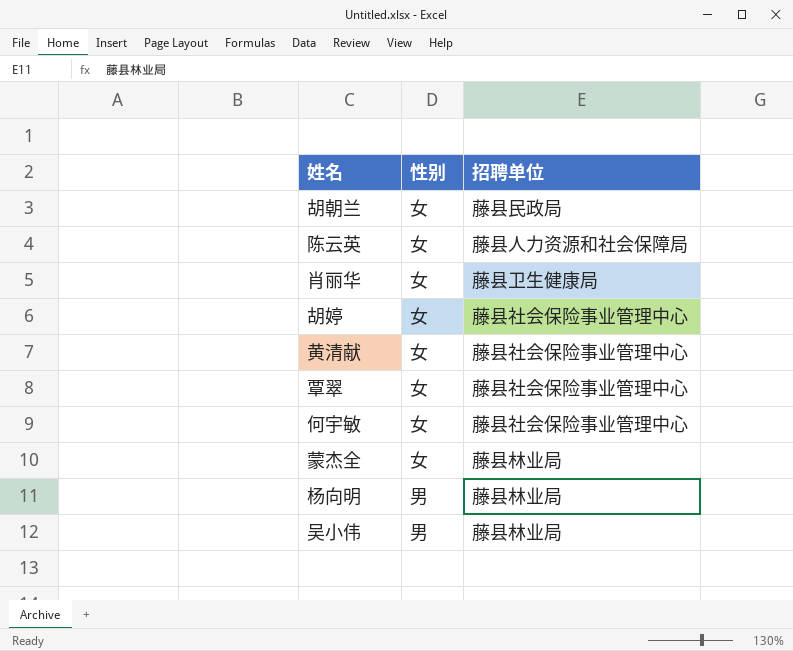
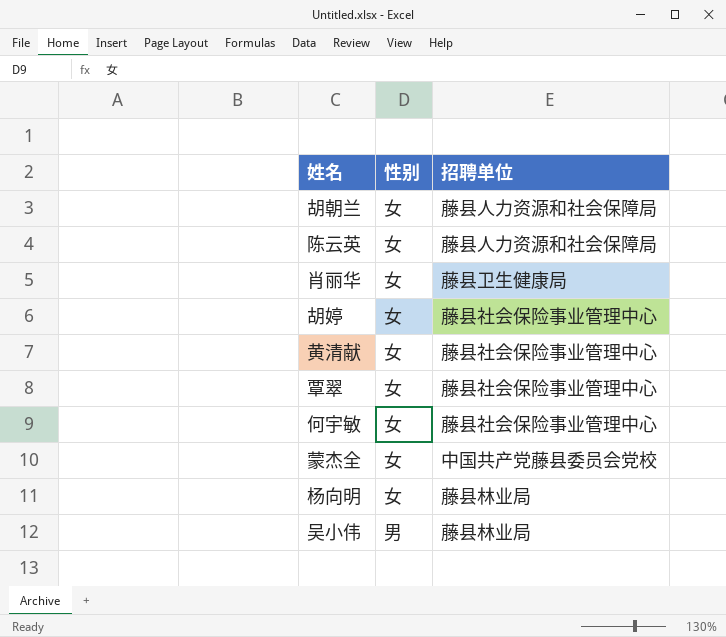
胡朝兰 | 招聘单位: 藤县民政局 -> 藤县人力资源和社会保障局
蒙杰全 | 招聘单位: 藤县林业局 -> 中国共产党藤县委员会党校
杨向明 | 性别: 男 -> 女

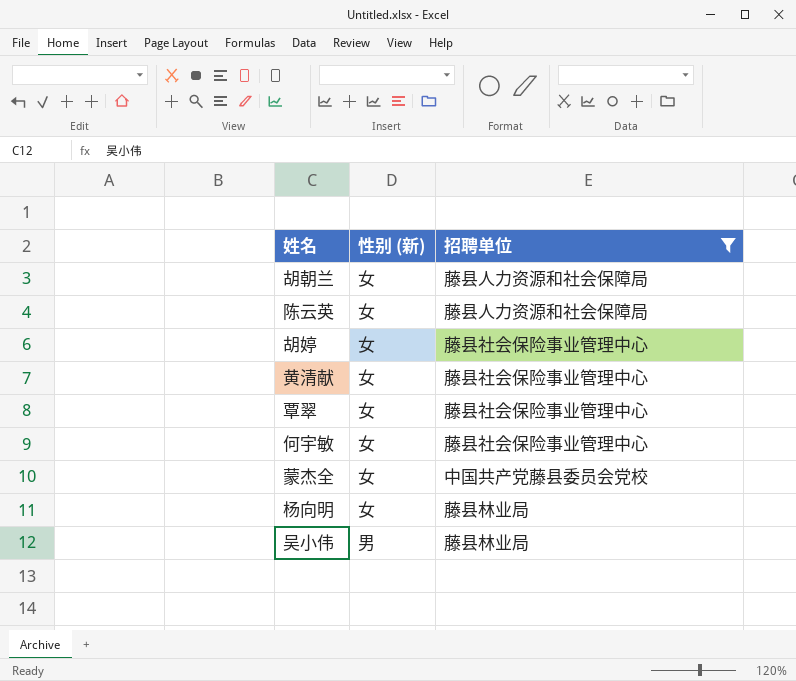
filter: none -> 招聘单位 != 藤县卫生健康局
column name: 性别 -> 性别 (新)

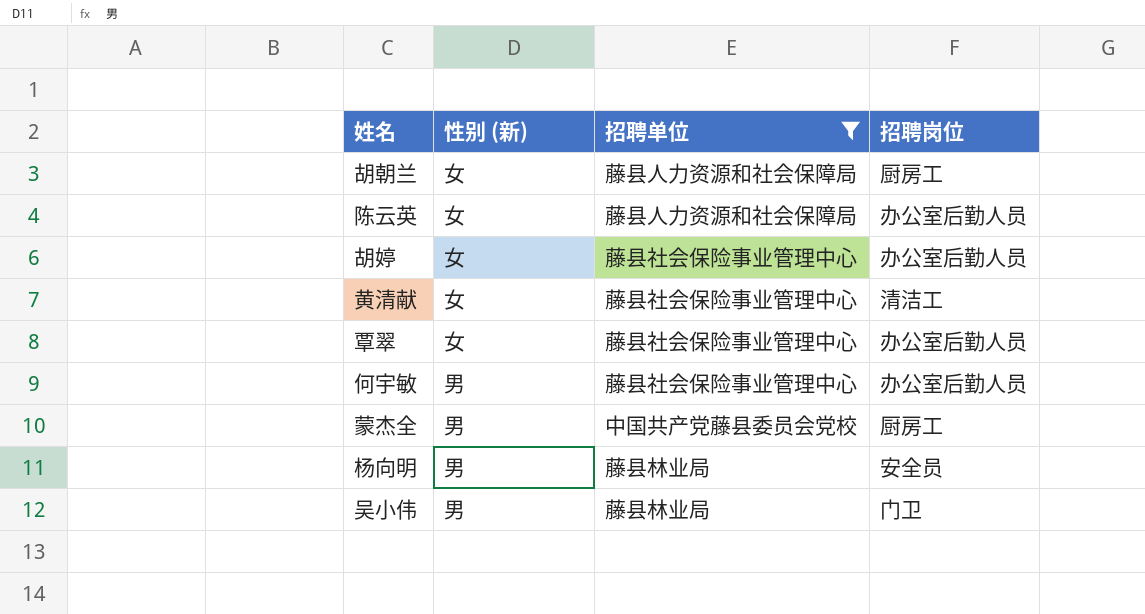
column 招聘岗位 | position: none -> 4
何宇敏 | 性别 (新): 女 -> 男
蒙杰全 | 性别 (新): 女 -> 男
杨向明 | 性别 (新): 女 -> 男

